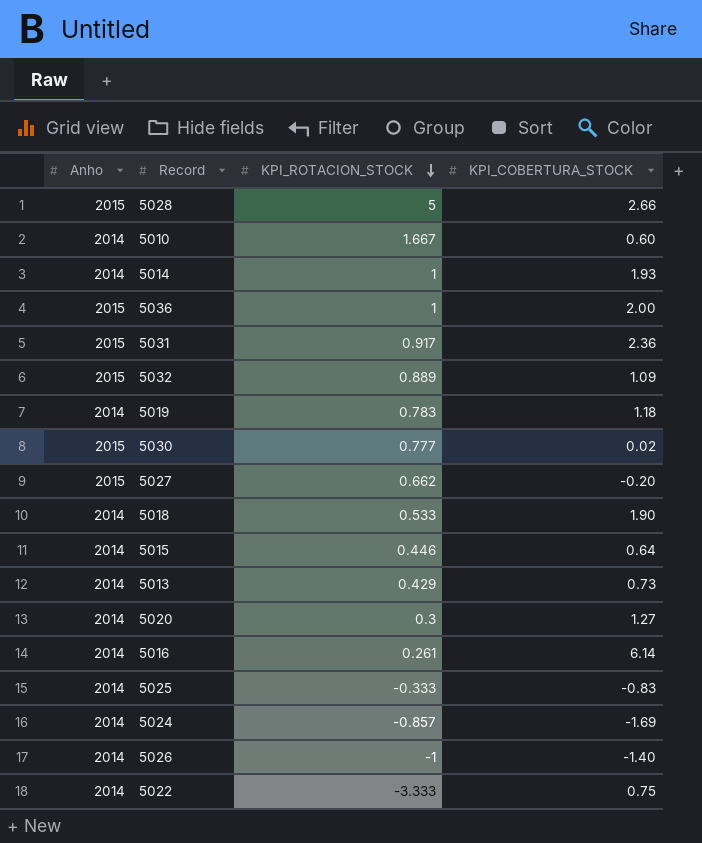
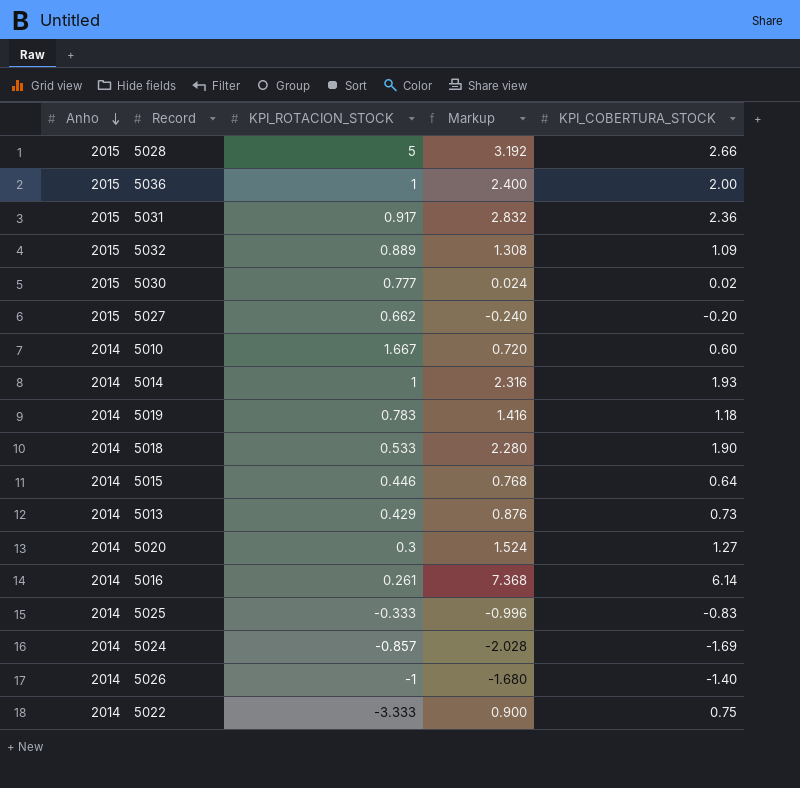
row order: KPI_ROTACION_STOCK descending -> Anho descending
column Markup | formula: none -> [KPI_COBERTURA_STOCK] * 1.2

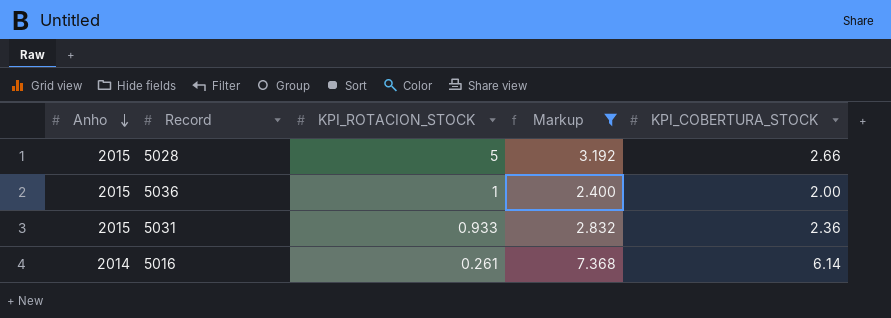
filter: none -> Markup >= 2.400
5031 | KPI_ROTACION_STOCK: 0.917 -> 0.933

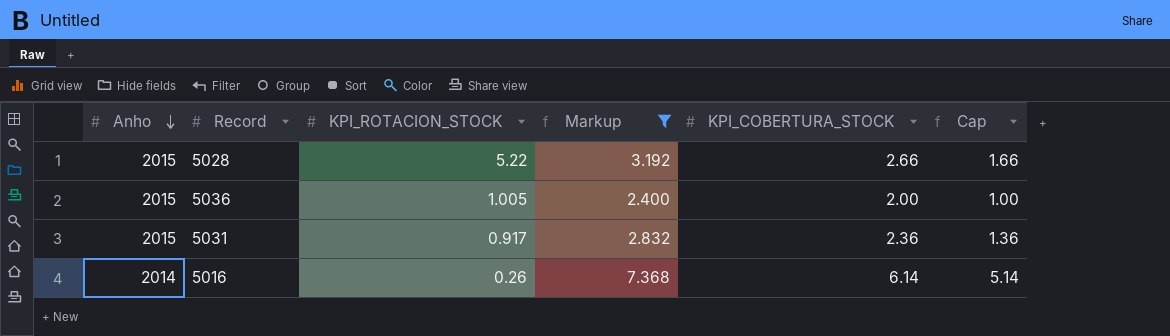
column Cap | formula: none -> [KPI_COBERTURA_STOCK] - 1
5028 | KPI_ROTACION_STOCK: 5 -> 5.22
5036 | KPI_ROTACION_STOCK: 1 -> 1.005
5031 | KPI_ROTACION_STOCK: 0.933 -> 0.917
5016 | KPI_ROTACION_STOCK: 0.261 -> 0.26

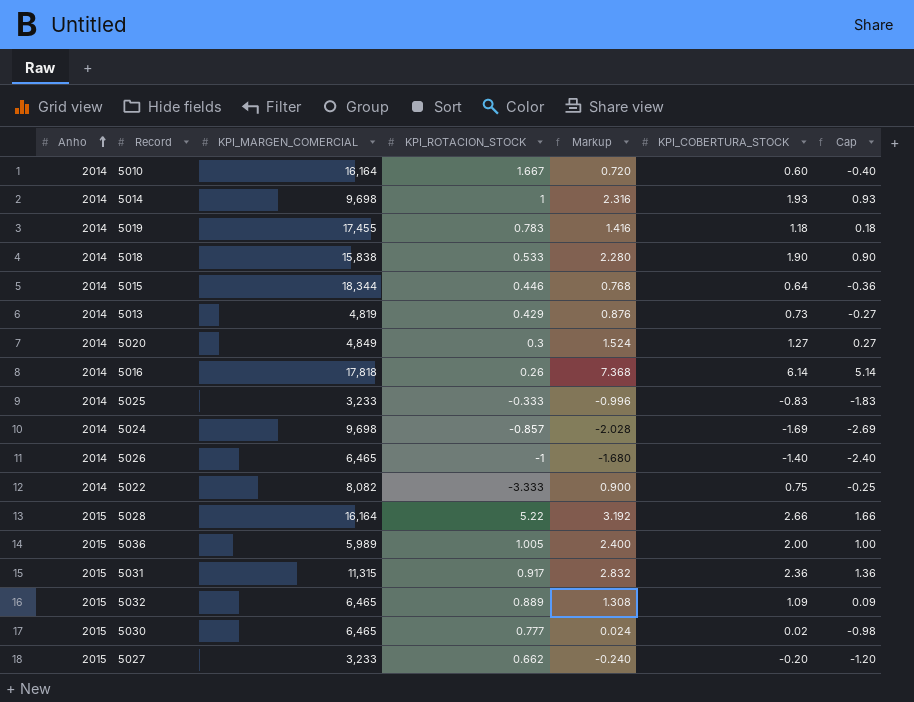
filter: Markup >= 2.400 -> none
row order: Anho descending -> Anho ascending
column KPI_MARGEN_COMERCIAL | position: none -> 3

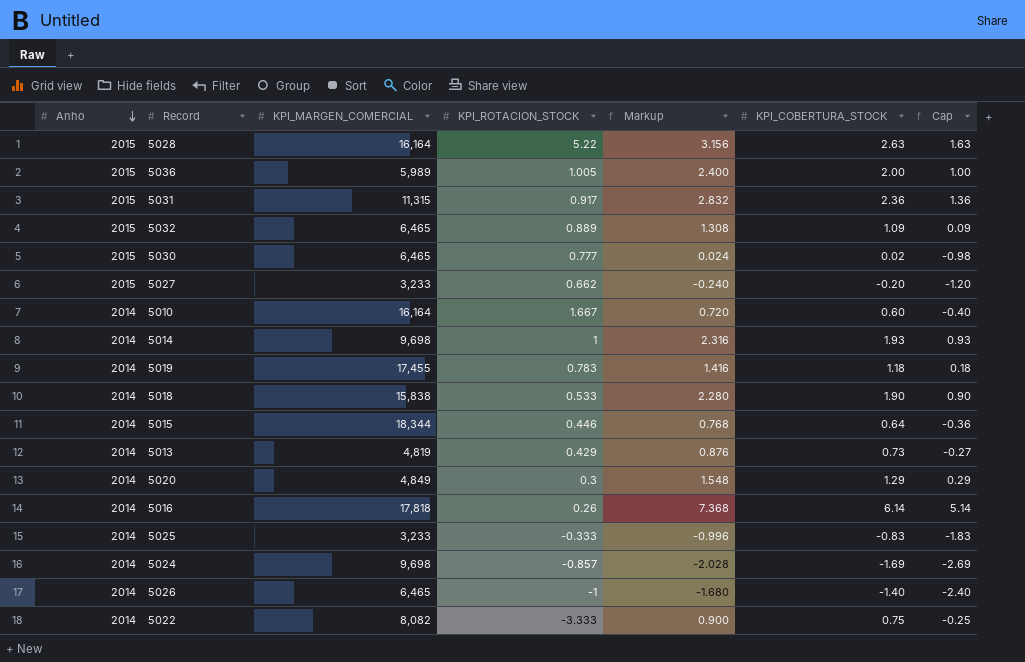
row order: Anho ascending -> Anho descending
5028 | Markup: 3.192 -> 3.156
5028 | KPI_COBERTURA_STOCK: 2.66 -> 2.63
5028 | Cap: 1.66 -> 1.63
5020 | Markup: 1.524 -> 1.548
5020 | KPI_COBERTURA_STOCK: 1.27 -> 1.29
5020 | Cap: 0.27 -> 0.29

